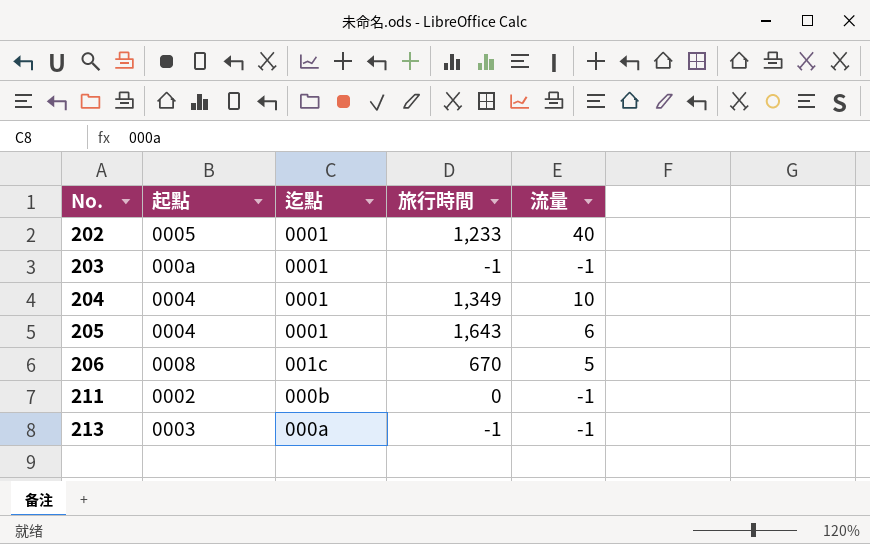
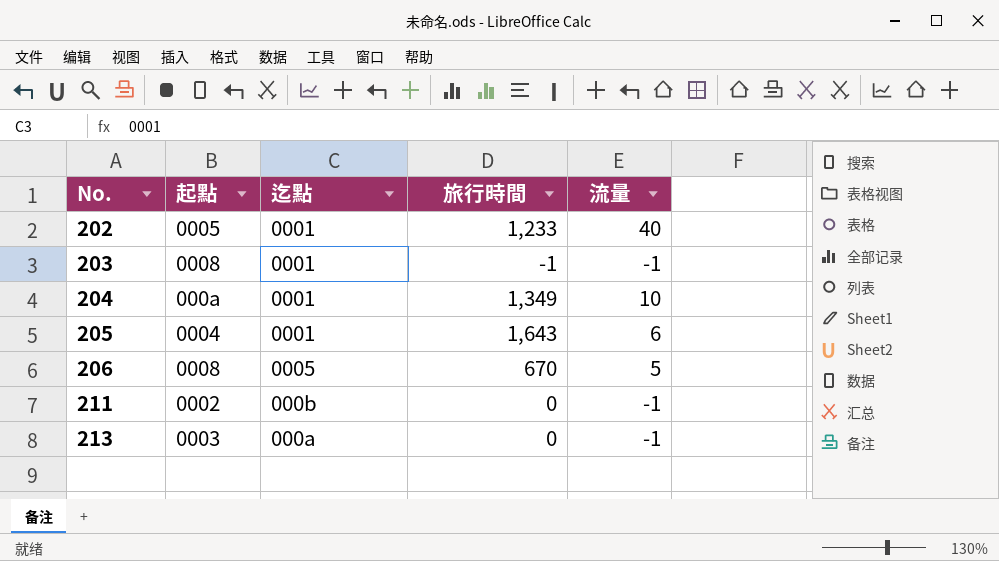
203 | 起點: 000a -> 0008
204 | 起點: 0004 -> 000a
206 | 迄點: 001c -> 0005
213 | 旅行時間: -1 -> 0

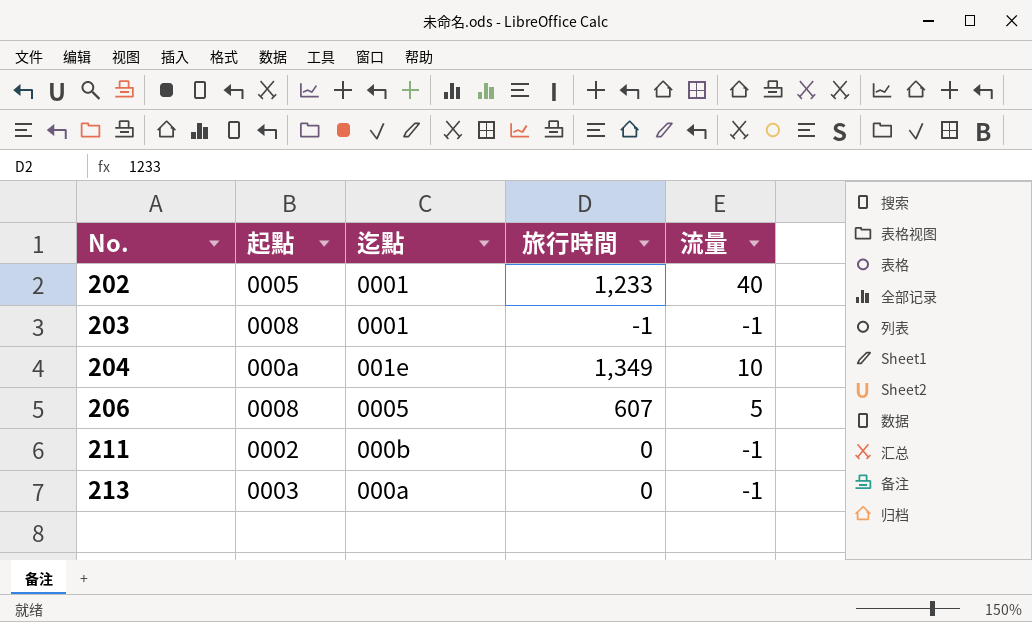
row 205: 0004 | 0001 | 1,643 | 6 -> none
204 | 迄點: 0001 -> 001e
206 | 旅行時間: 670 -> 607

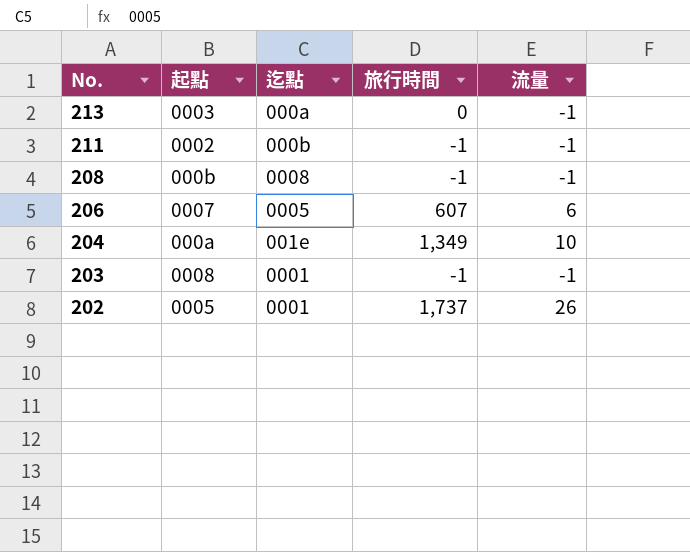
row order: No. ascending -> No. descending
211 | 旅行時間: 0 -> -1
row 208: none -> 000b | 0008 | -1 | -1
206 | 起點: 0008 -> 0007
206 | 流量: 5 -> 6
202 | 旅行時間: 1,233 -> 1,737
202 | 流量: 40 -> 26

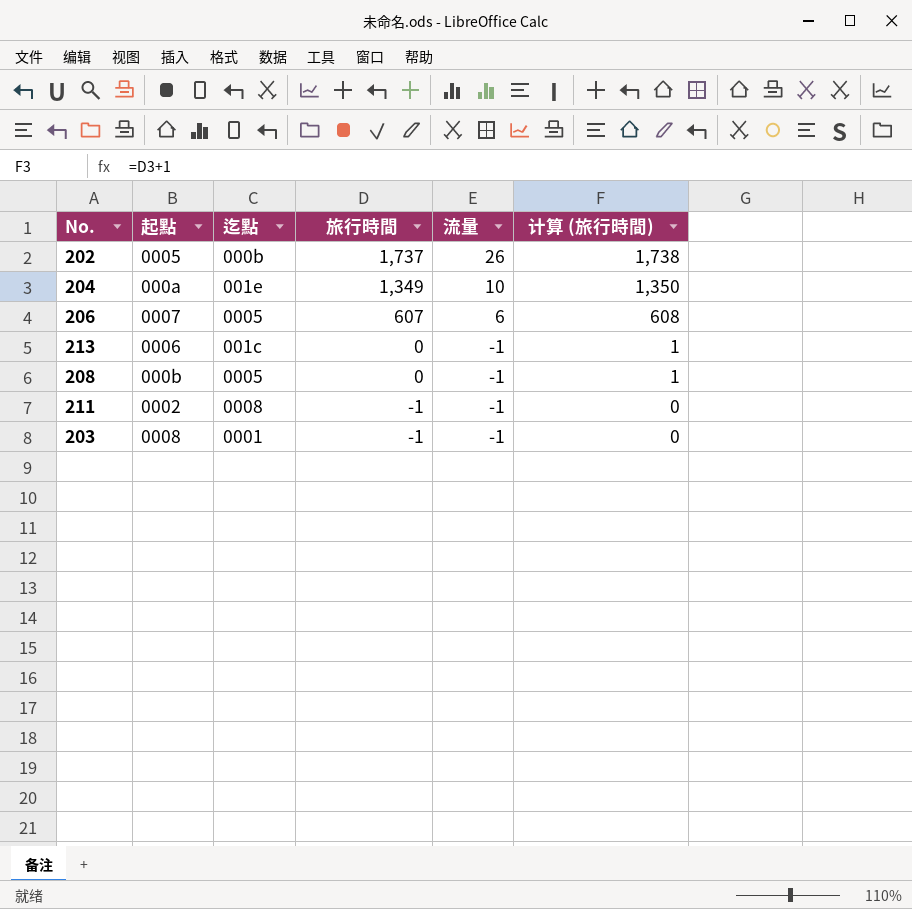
row order: No. descending -> 旅行時間 descending
column 计算 (旅行時間) | formula: none -> [旅行時間] + 1
202 | 迄點: 0001 -> 000b
213 | 起點: 0003 -> 0006
213 | 迄點: 000a -> 001c
208 | 迄點: 0008 -> 0005
208 | 旅行時間: -1 -> 0
211 | 迄點: 000b -> 0008

